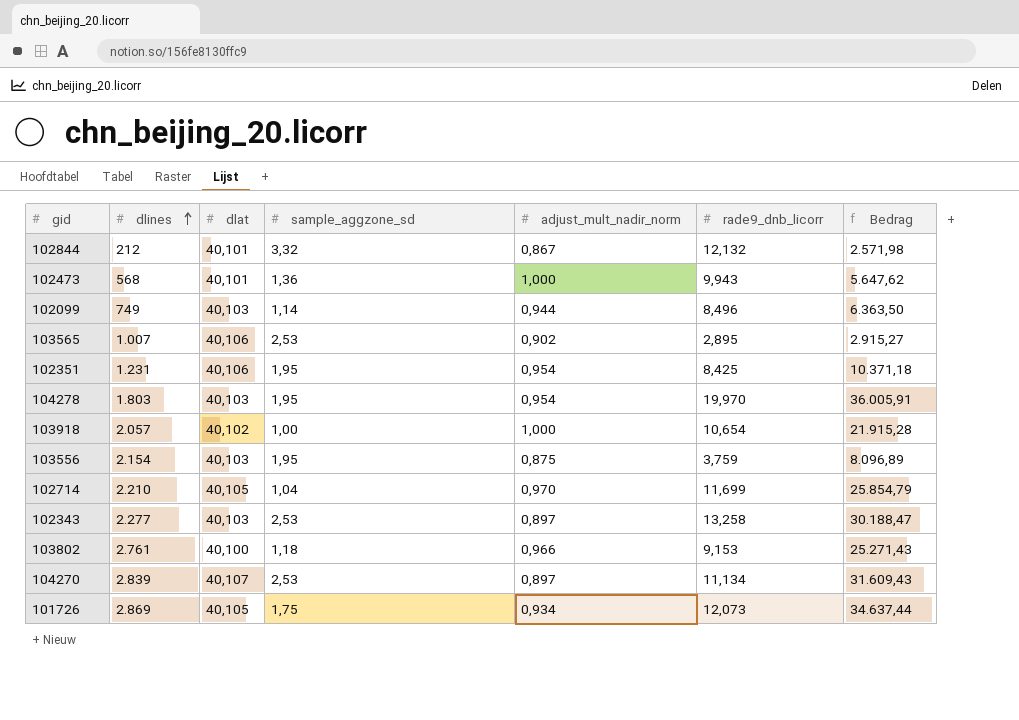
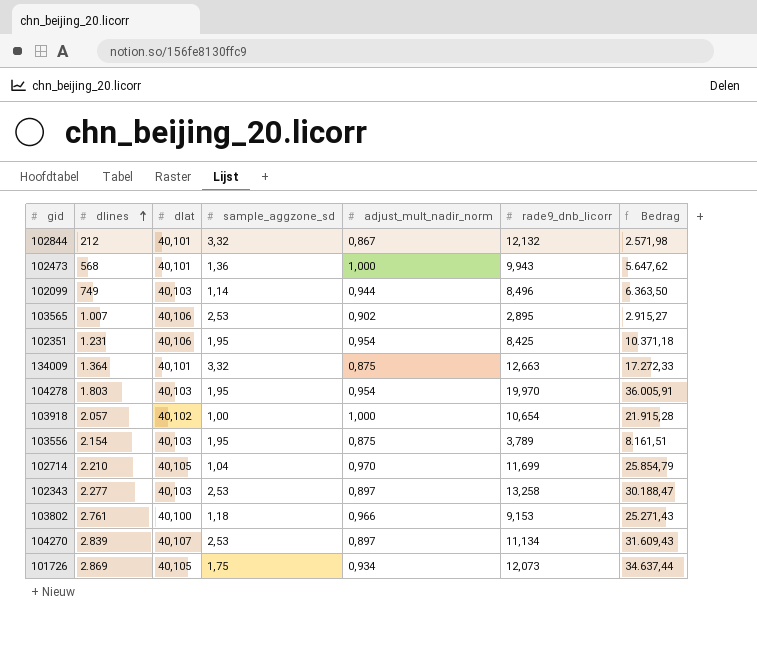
row 134009: none -> 1.364 | 40,101 | 3,32 | 0,875 | 12,663 | 17.272,33
103556 | rade9_dnb_licorr: 3,759 -> 3,789
103556 | Bedrag: 8.096,89 -> 8.161,51

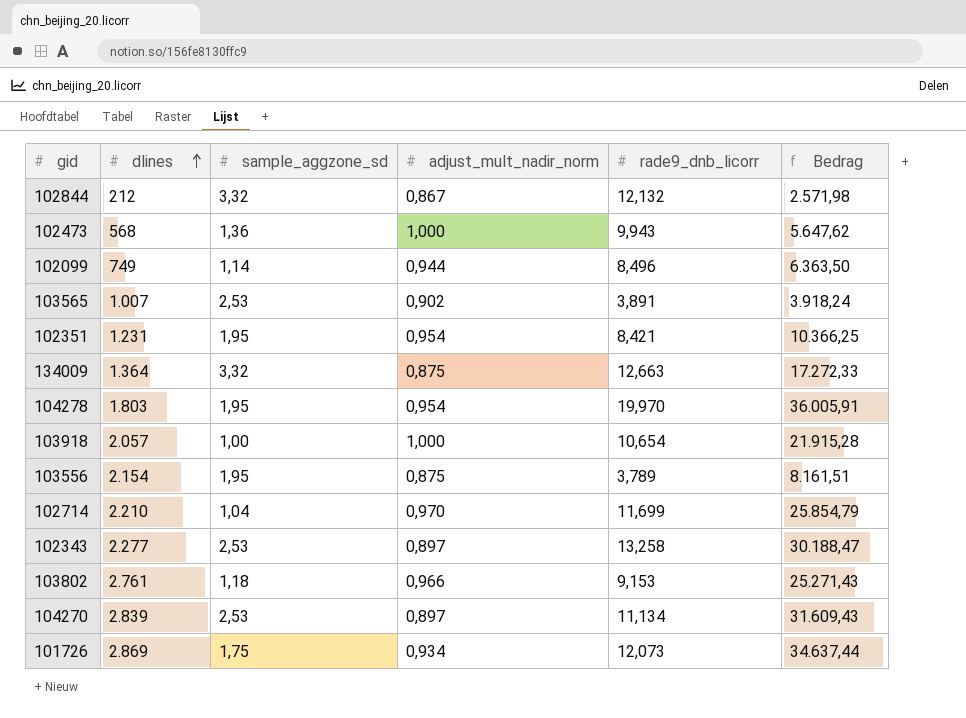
column dlat | position: 3 -> none
103565 | rade9_dnb_licorr: 2,895 -> 3,891
103565 | Bedrag: 2.915,27 -> 3.918,24
102351 | rade9_dnb_licorr: 8,425 -> 8,421
102351 | Bedrag: 10.371,18 -> 10.366,25

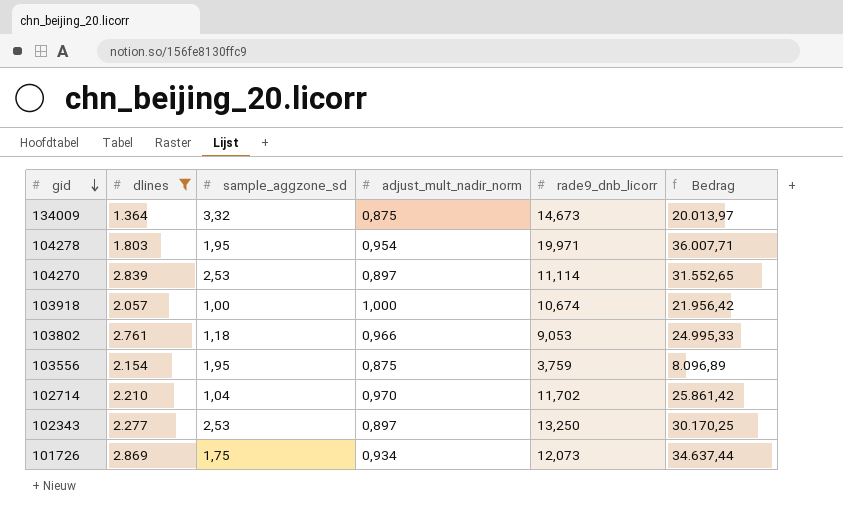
filter: none -> dlines >= 1.364
row order: dlines ascending -> gid descending
134009 | rade9_dnb_licorr: 12,663 -> 14,673
134009 | Bedrag: 17.272,33 -> 20.013,97
104278 | rade9_dnb_licorr: 19,970 -> 19,971
104278 | Bedrag: 36.005,91 -> 36.007,71
104270 | rade9_dnb_licorr: 11,134 -> 11,114
104270 | Bedrag: 31.609,43 -> 31.552,65
103918 | rade9_dnb_licorr: 10,654 -> 10,674
103918 | Bedrag: 21.915,28 -> 21.956,42
103802 | rade9_dnb_licorr: 9,153 -> 9,053
103802 | Bedrag: 25.271,43 -> 24.995,33
103556 | rade9_dnb_licorr: 3,789 -> 3,759
103556 | Bedrag: 8.161,51 -> 8.096,89
102714 | rade9_dnb_licorr: 11,699 -> 11,702
102714 | Bedrag: 25.854,79 -> 25.861,42
102343 | rade9_dnb_licorr: 13,258 -> 13,250
102343 | Bedrag: 30.188,47 -> 30.170,25

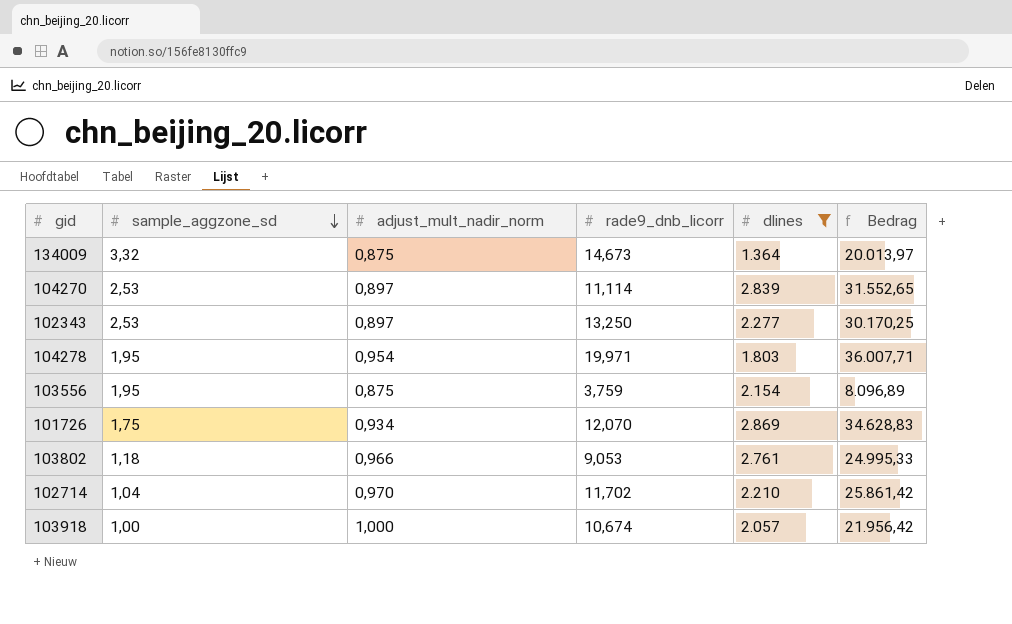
row order: gid descending -> sample_aggzone_sd descending
column dlines | position: 2 -> 5
101726 | rade9_dnb_licorr: 12,073 -> 12,070
101726 | Bedrag: 34.637,44 -> 34.628,83

